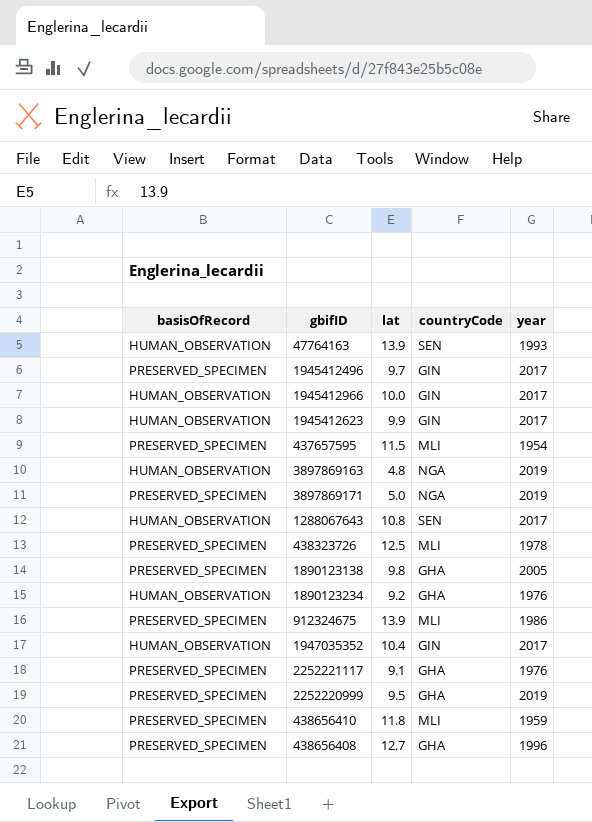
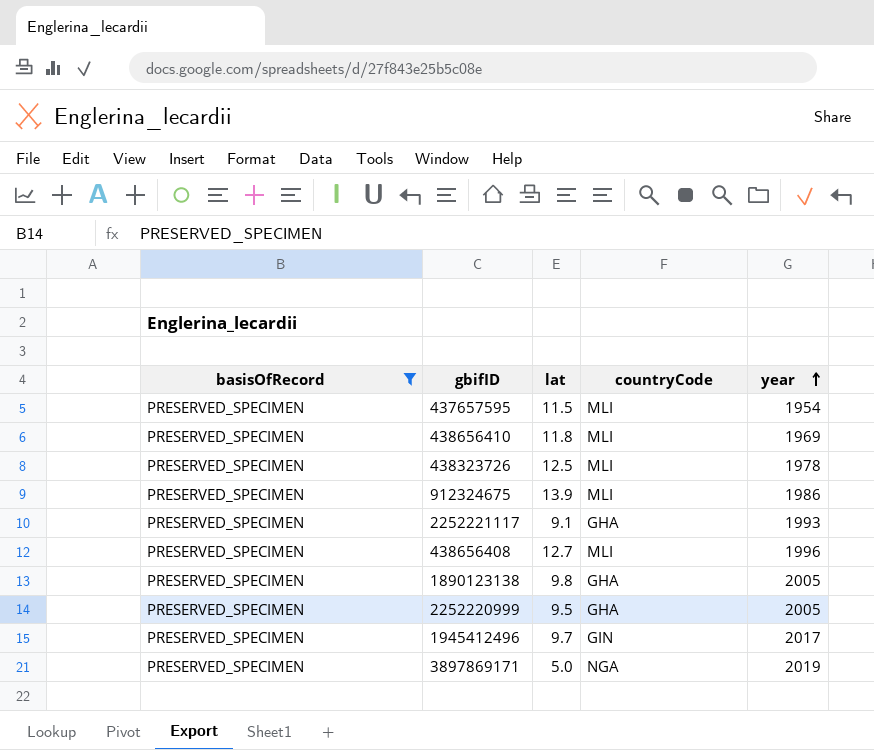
filter: none -> basisOfRecord = PRESERVED_SPECIMEN
row order: none -> year ascending
438656410 | year: 1959 -> 1969
2252221117 | year: 1976 -> 1993
438656408 | countryCode: GHA -> MLI
2252220999 | year: 2019 -> 2005

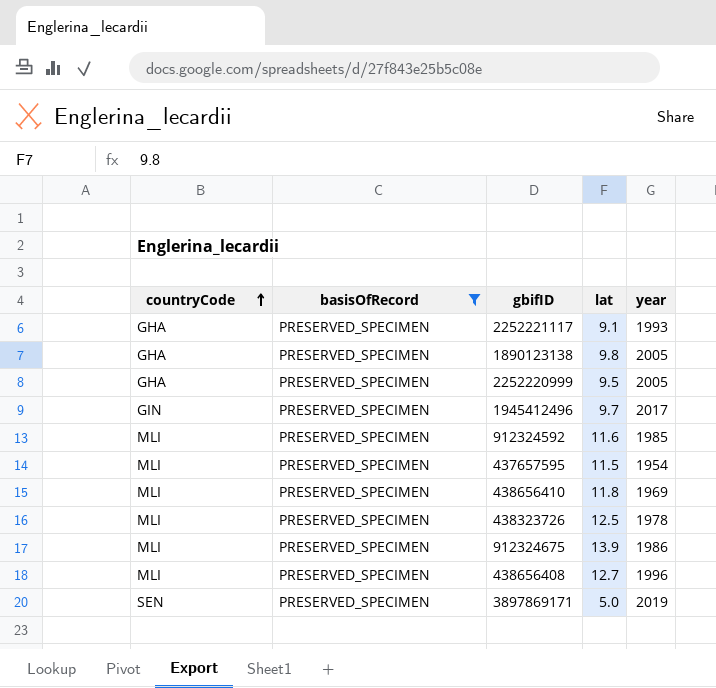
row order: year ascending -> countryCode ascending
column countryCode | position: 4 -> 1
row 912324592: none -> MLI | PRESERVED_SPECIMEN | 11.6 | 1985
3897869171 | countryCode: NGA -> SEN

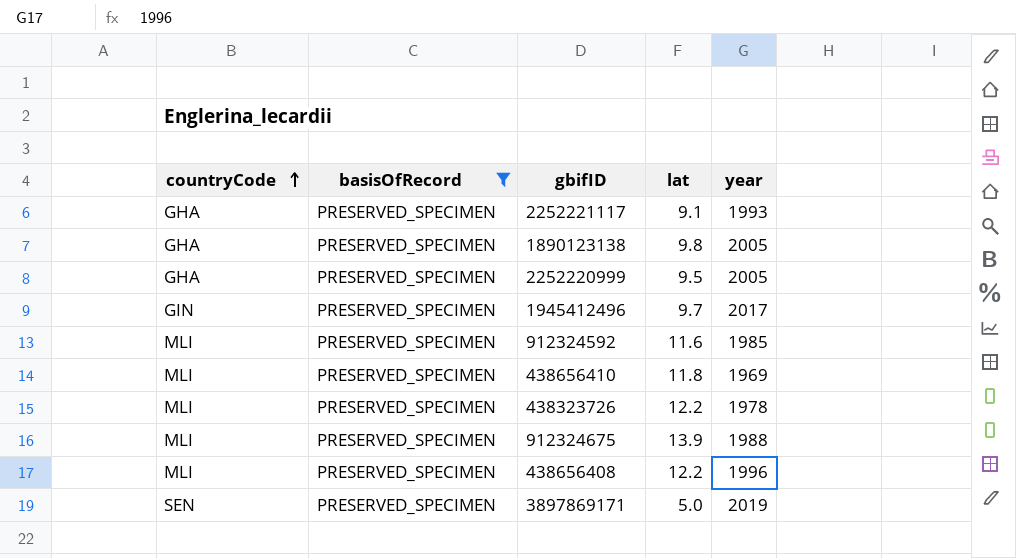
row 437657595: MLI | PRESERVED_SPECIMEN | 11.5 | 1954 -> none
438323726 | lat: 12.5 -> 12.2
912324675 | year: 1986 -> 1988
438656408 | lat: 12.7 -> 12.2

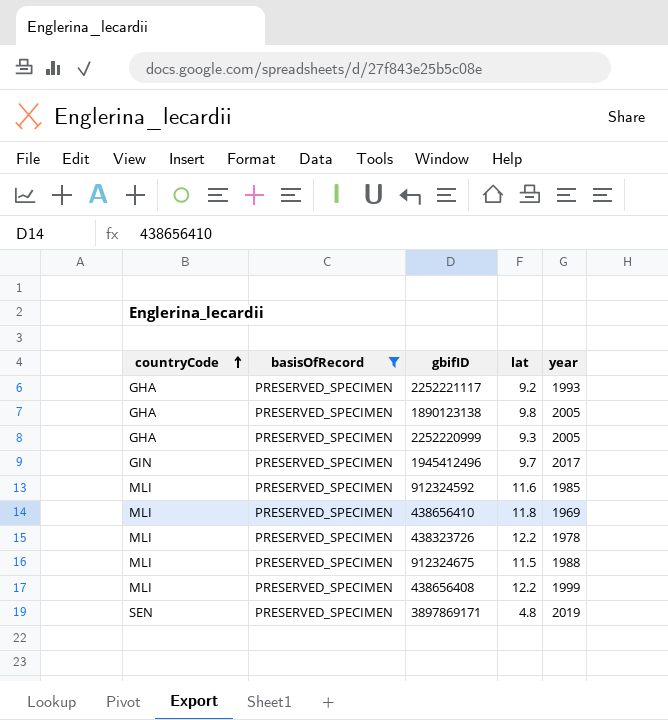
2252221117 | lat: 9.1 -> 9.2
2252220999 | lat: 9.5 -> 9.3
912324675 | lat: 13.9 -> 11.5
438656408 | year: 1996 -> 1999
3897869171 | lat: 5.0 -> 4.8

